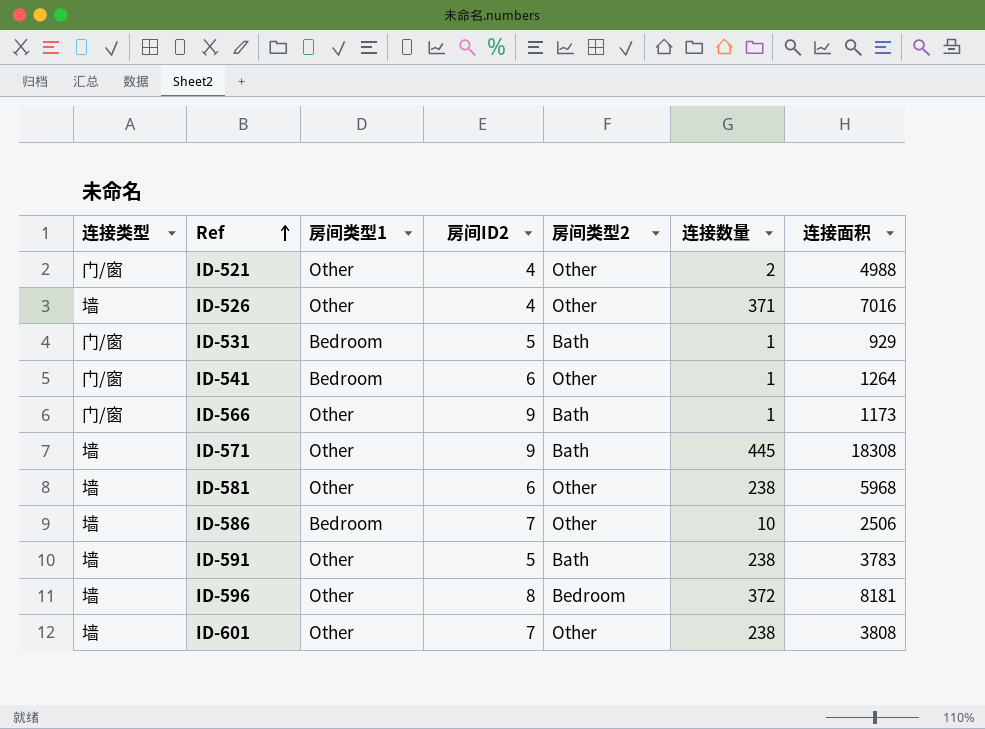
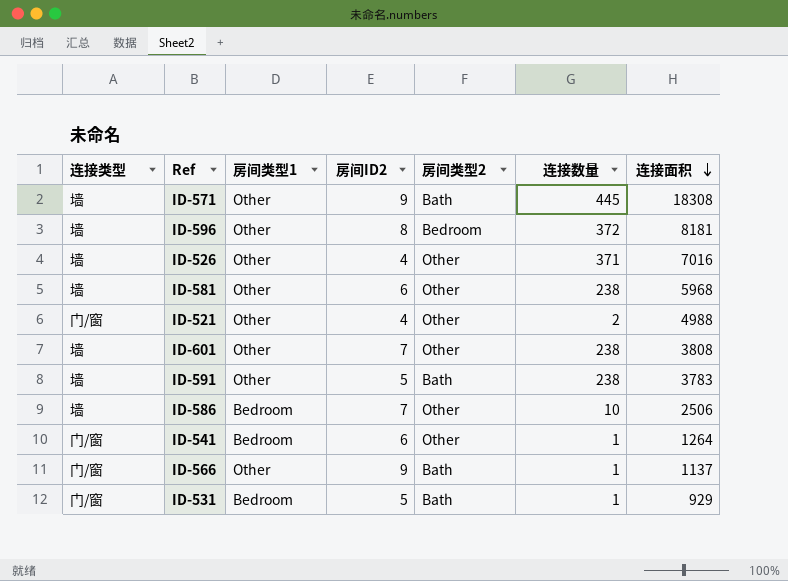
row order: Ref ascending -> 连接面积 descending
ID-566 | 连接面积: 1173 -> 1137

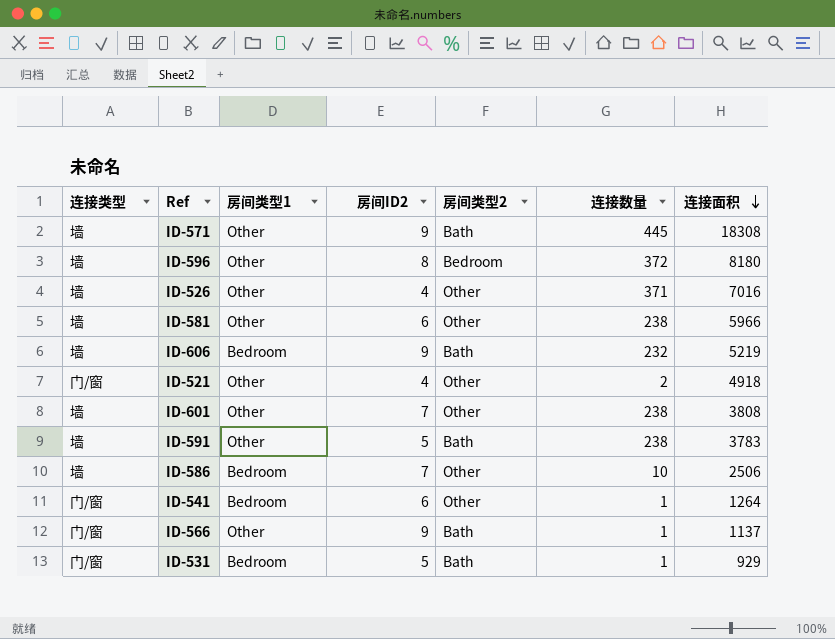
ID-596 | 连接面积: 8181 -> 8180
ID-581 | 连接面积: 5968 -> 5966
row ID-606: none -> 墙 | Bedroom | 9 | Bath | 232 | 5219
ID-521 | 连接面积: 4988 -> 4918

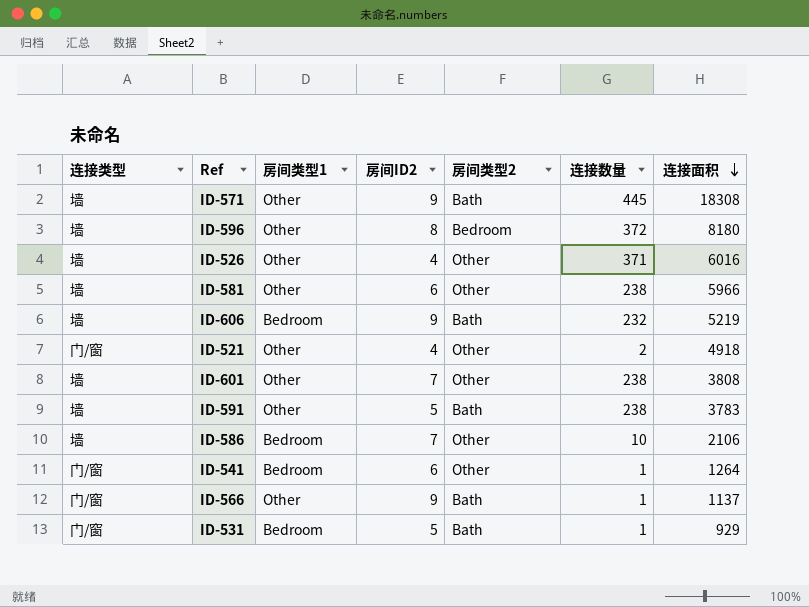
ID-526 | 连接面积: 7016 -> 6016
ID-586 | 连接面积: 2506 -> 2106

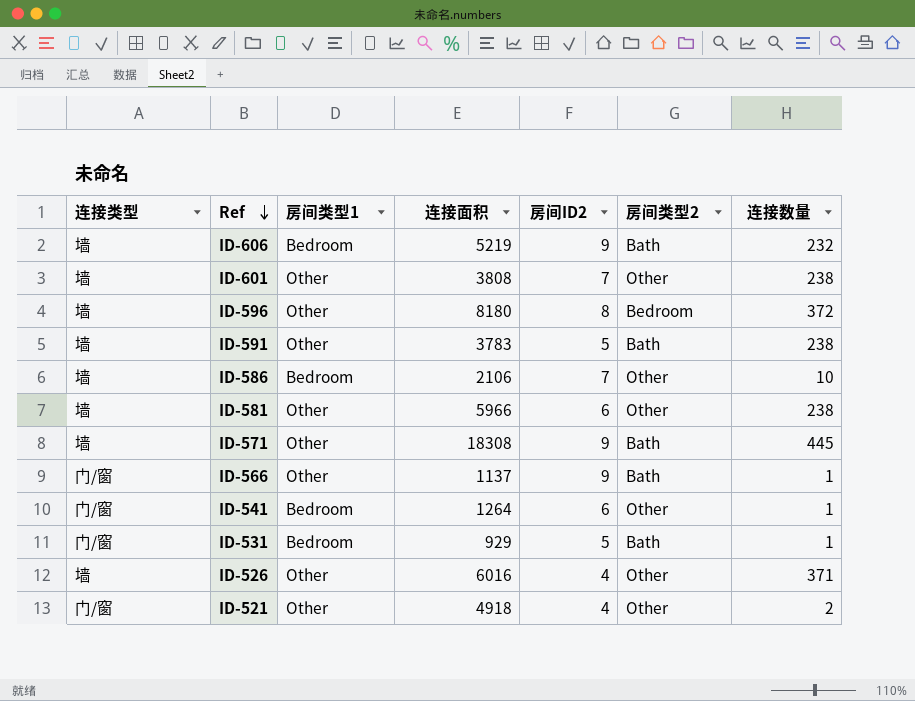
row order: 连接面积 descending -> Ref descending
column 连接面积 | position: 7 -> 4

